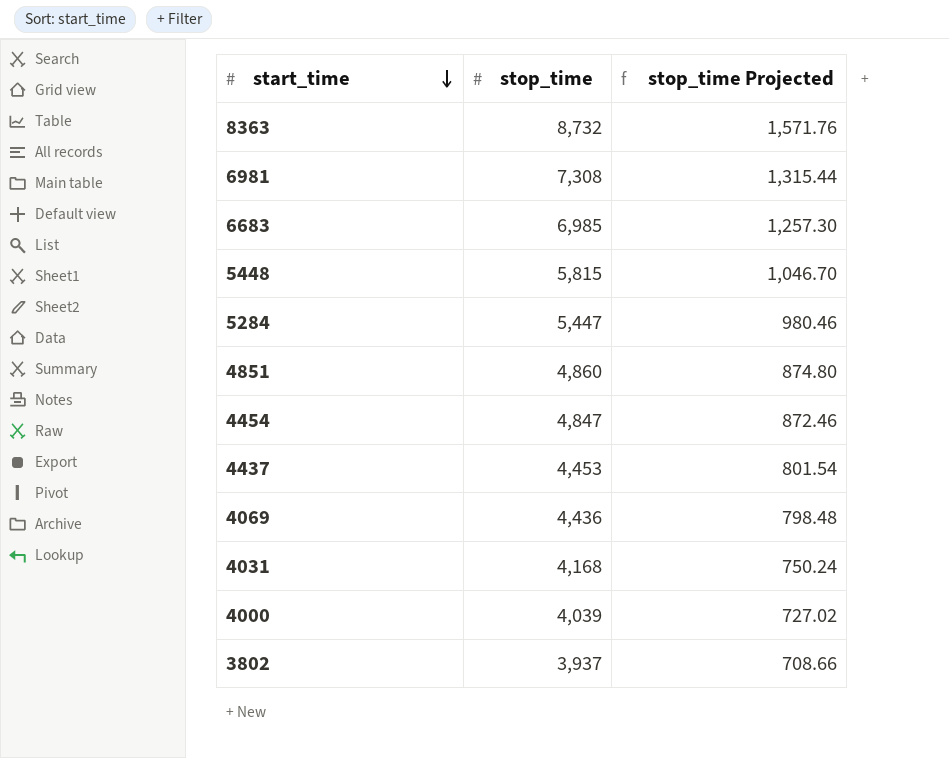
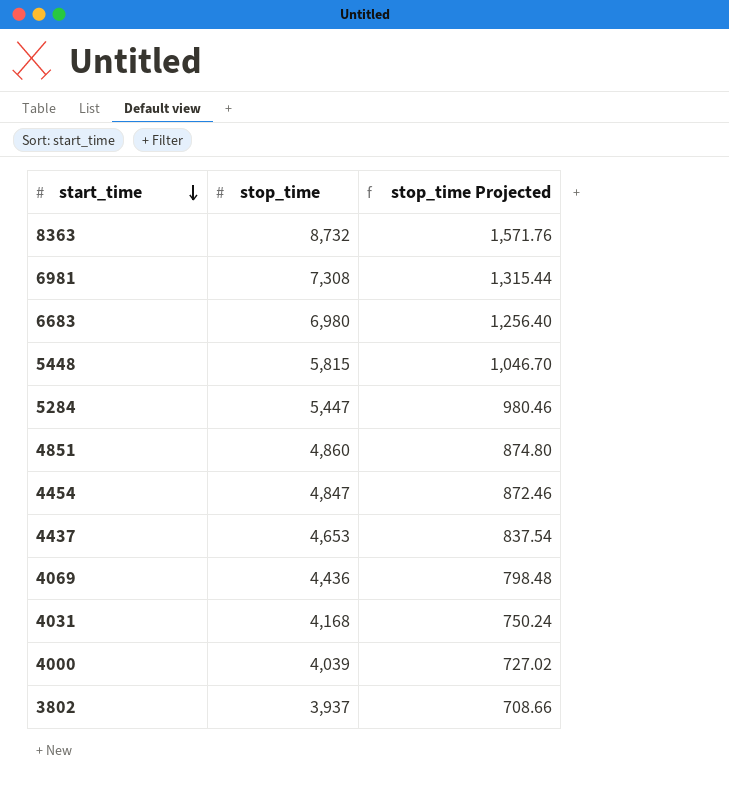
6683 | stop_time: 6,985 -> 6,980
6683 | stop_time Projected: 1,257.30 -> 1,256.40
4437 | stop_time: 4,453 -> 4,653
4437 | stop_time Projected: 801.54 -> 837.54

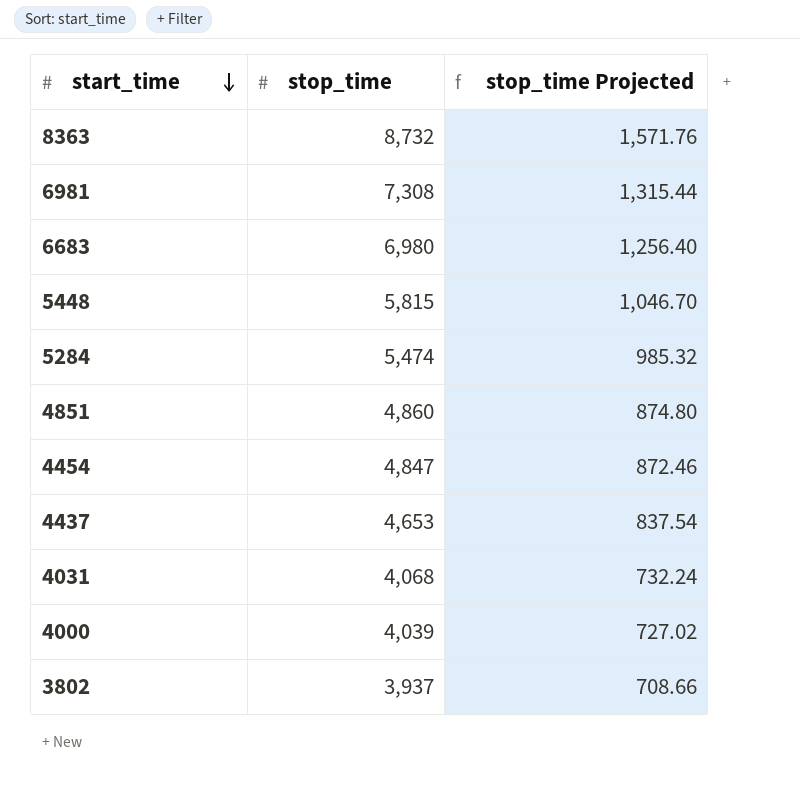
row 4069: 4,436 | 798.48 -> none
5284 | stop_time: 5,447 -> 5,474
5284 | stop_time Projected: 980.46 -> 985.32
4031 | stop_time: 4,168 -> 4,068
4031 | stop_time Projected: 750.24 -> 732.24

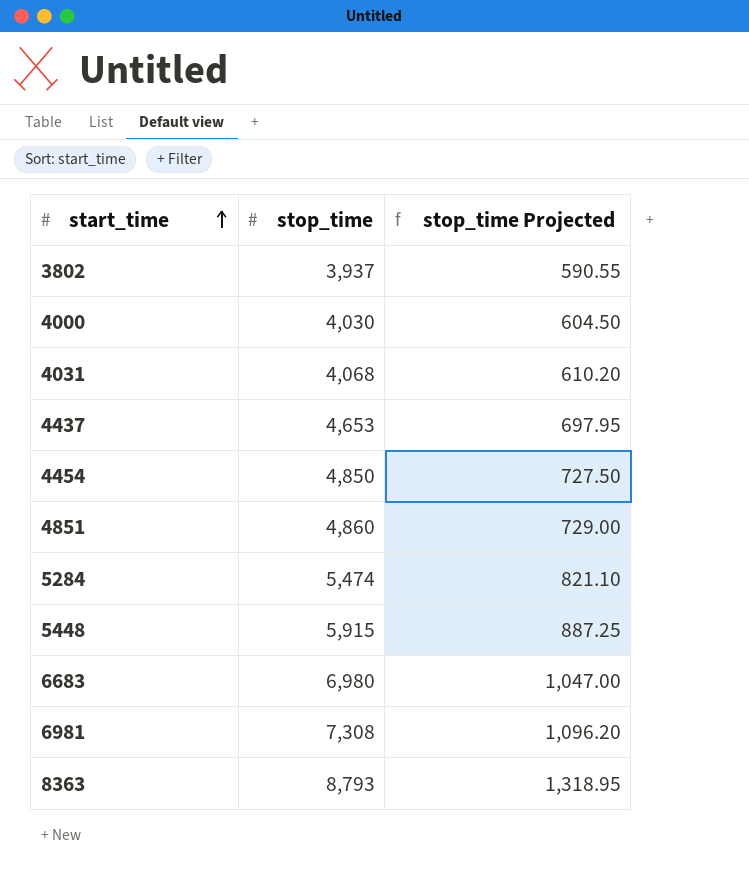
row order: start_time descending -> start_time ascending
column stop_time Projected | formula: [stop_time] * 0.18 -> [stop_time] * 0.15
4000 | stop_time: 4,039 -> 4,030
4454 | stop_time: 4,847 -> 4,850
5448 | stop_time: 5,815 -> 5,915
8363 | stop_time: 8,732 -> 8,793

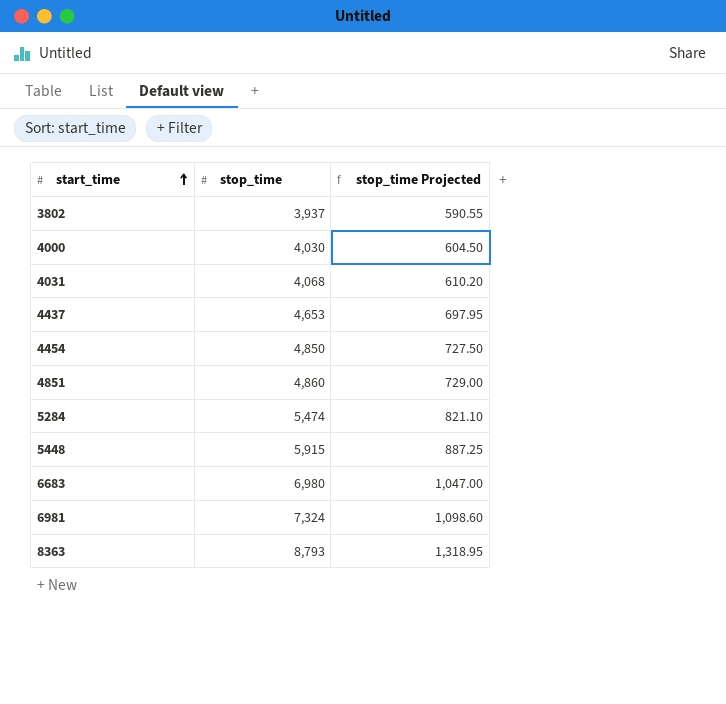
6981 | stop_time: 7,308 -> 7,324
6981 | stop_time Projected: 1,096.20 -> 1,098.60

